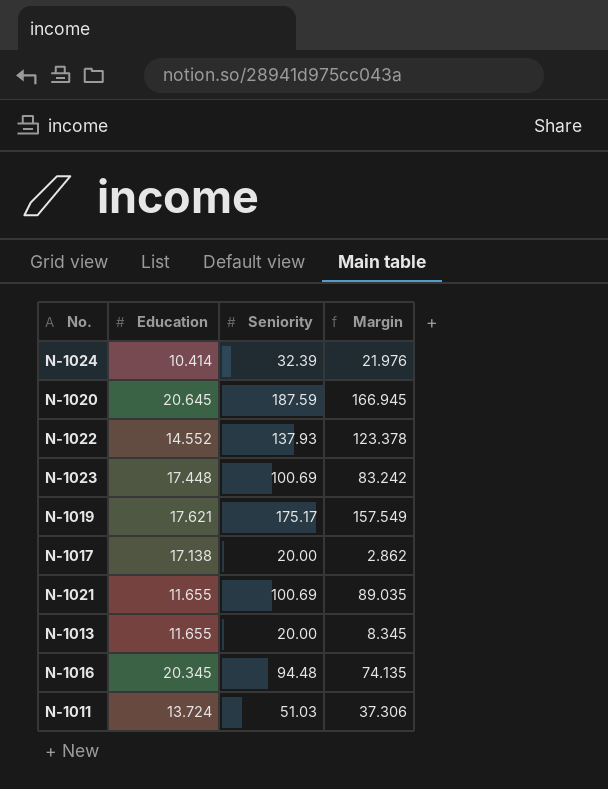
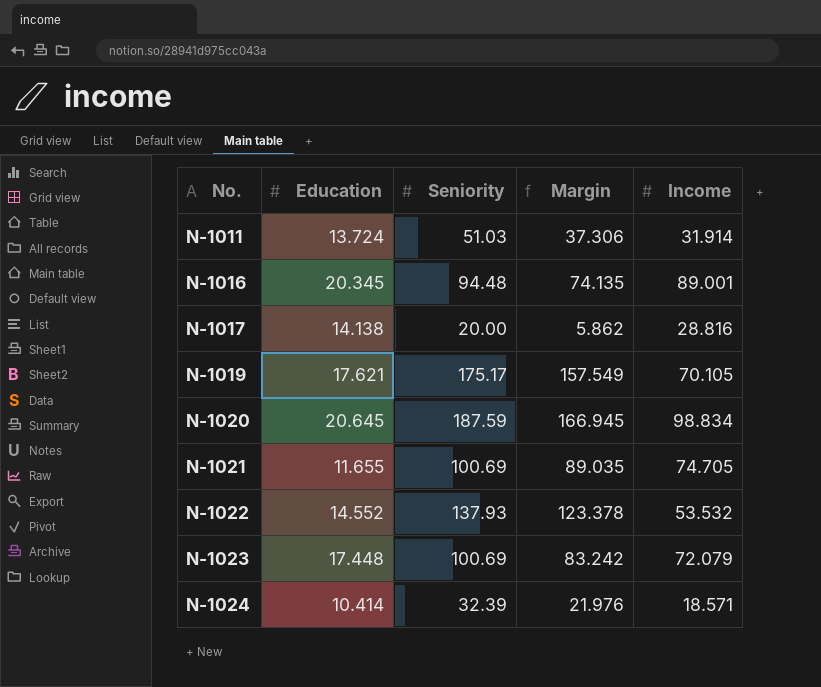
row order: none -> No. ascending
column Income | position: none -> 5
row N-1013: 11.655 | 20.00 | 8.345 -> none
N-1017 | Education: 17.138 -> 14.138
N-1017 | Margin: 2.862 -> 5.862

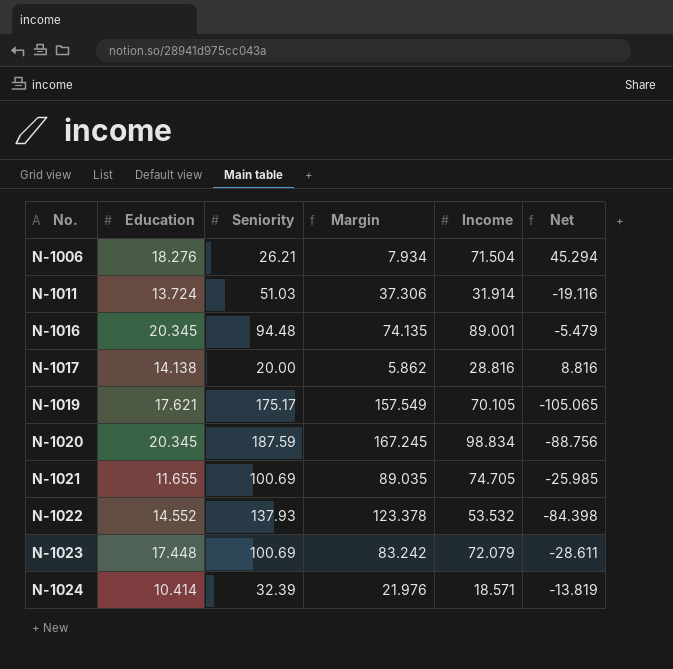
column Net | formula: none -> [Income] - [Seniority]
row N-1006: none -> 18.276 | 26.21 | 7.934 | 71.504 | 45.294
N-1020 | Education: 20.645 -> 20.345
N-1020 | Margin: 166.945 -> 167.245

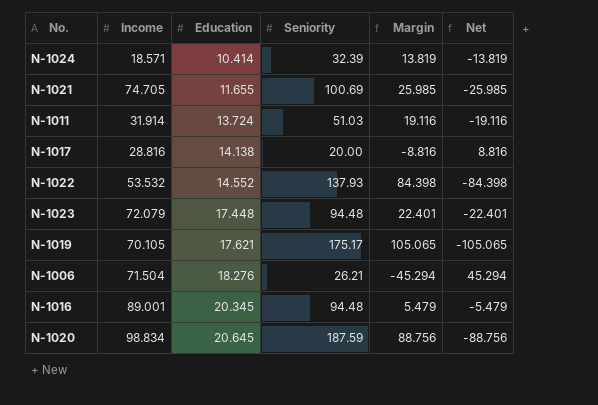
row order: No. ascending -> Education ascending
column Income | position: 5 -> 2
column Margin | formula: [Seniority] - [Education] -> [Seniority] - [Income]
N-1023 | Seniority: 100.69 -> 94.48
N-1023 | Net: -28.611 -> -22.401
N-1020 | Education: 20.345 -> 20.645

